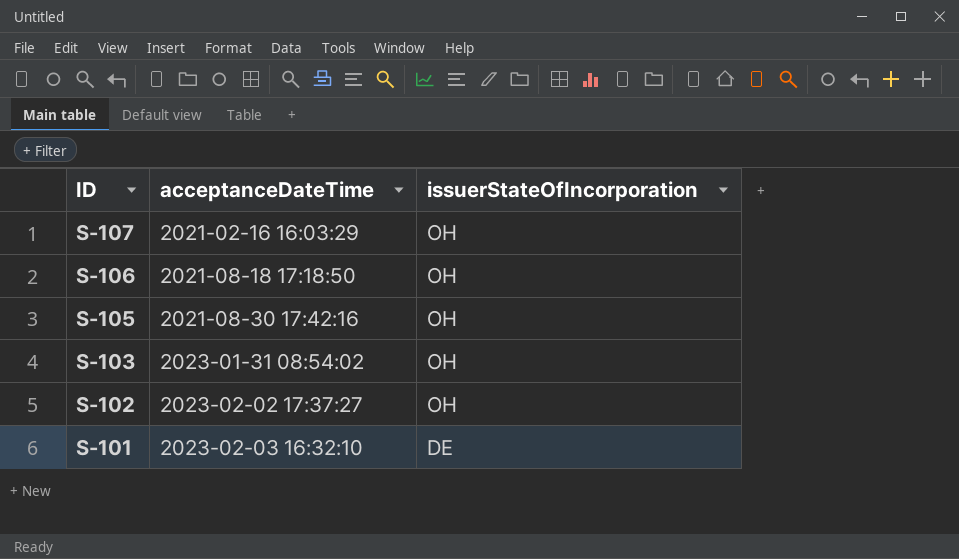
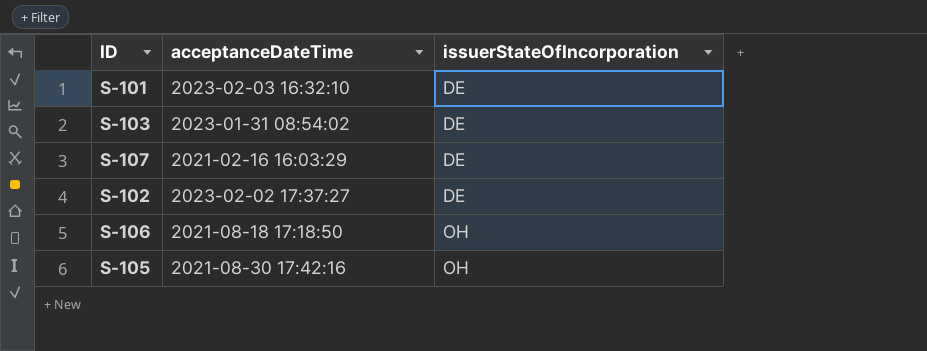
row order: ID descending -> issuerStateOfIncorporation ascending
S-103 | issuerStateOfIncorporation: OH -> DE
S-107 | issuerStateOfIncorporation: OH -> DE
S-102 | issuerStateOfIncorporation: OH -> DE

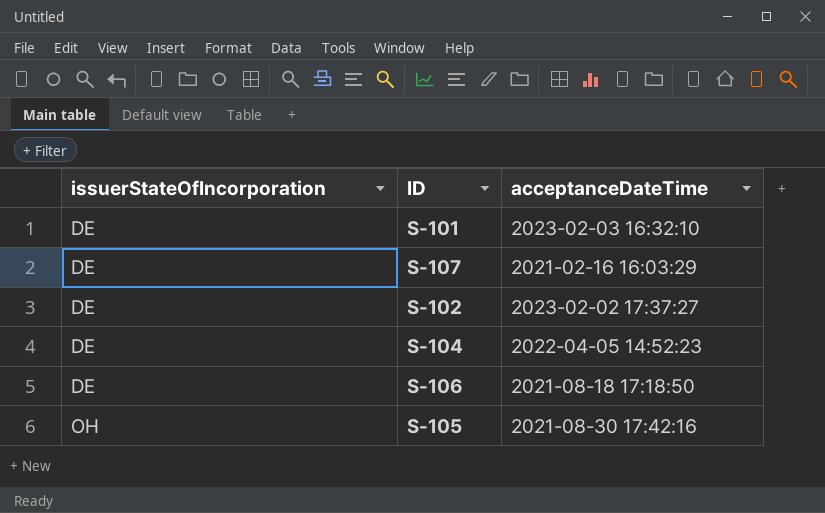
column issuerStateOfIncorporation | position: 3 -> 1
row S-103: 2023-01-31 08:54:02 | DE -> none
row S-104: none -> DE | 2022-04-05 14:52:23
S-106 | issuerStateOfIncorporation: OH -> DE

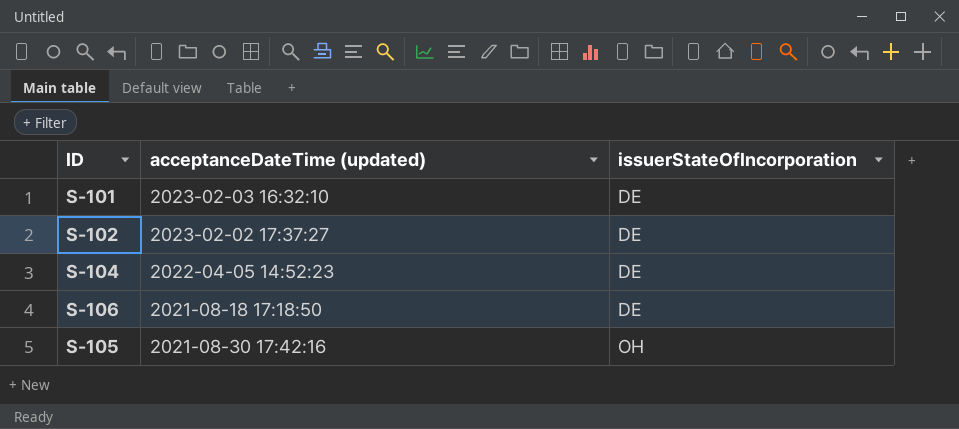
column name: acceptanceDateTime -> acceptanceDateTime (updated)
column issuerStateOfIncorporation | position: 1 -> 3
row S-107: DE | 2021-02-16 16:03:29 -> none

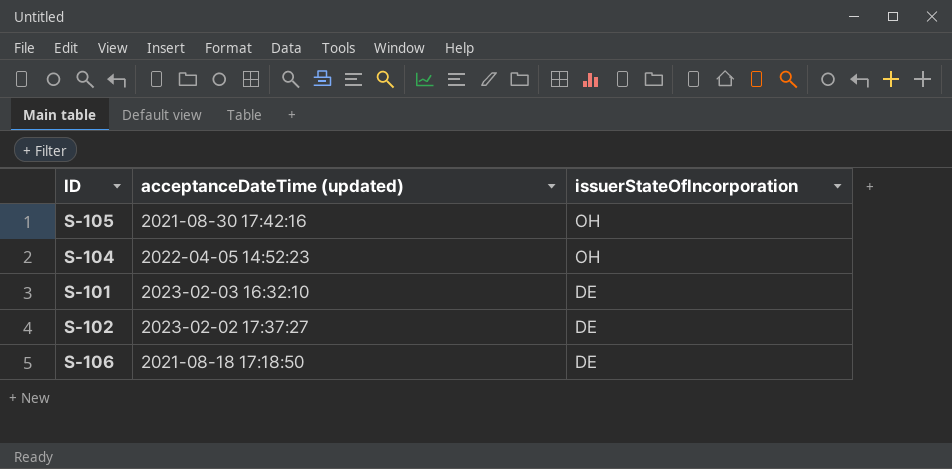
row order: issuerStateOfIncorporation ascending -> issuerStateOfIncorporation descending
S-104 | issuerStateOfIncorporation: DE -> OH

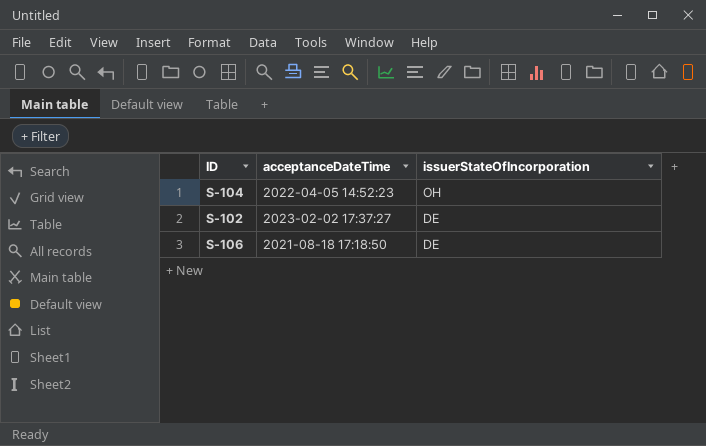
column name: acceptanceDateTime (updated) -> acceptanceDateTime
row S-105: 2021-08-30 17:42:16 | OH -> none
row S-101: 2023-02-03 16:32:10 | DE -> none

